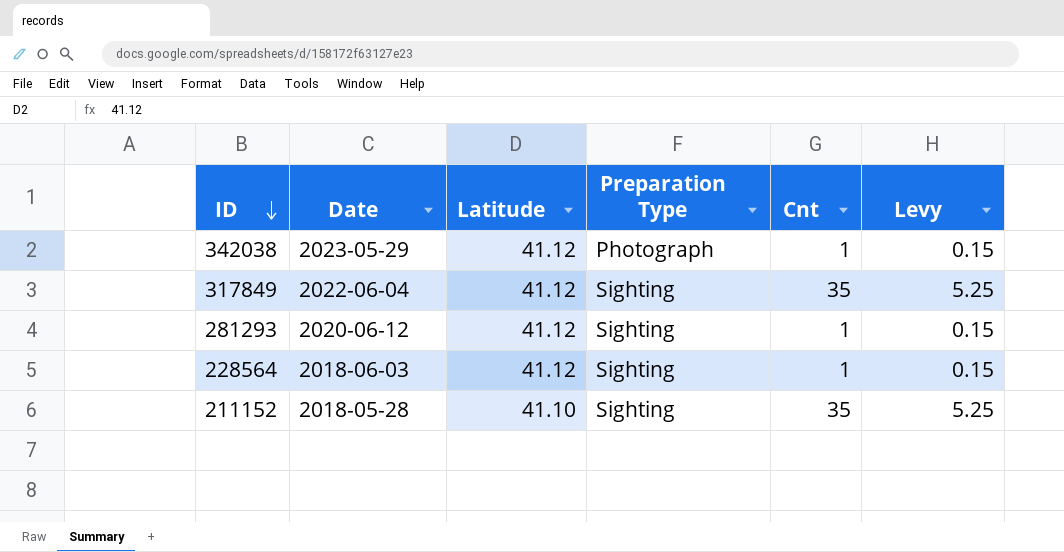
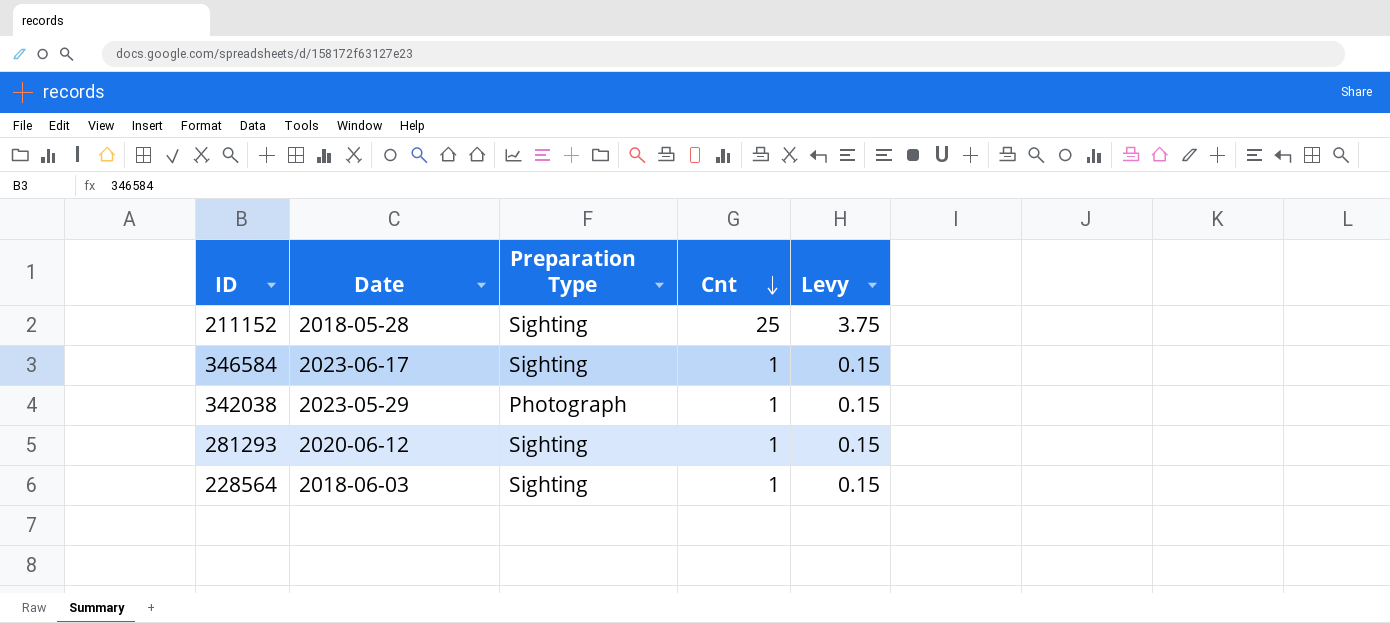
row order: ID descending -> Cnt descending
column Latitude | position: 3 -> none
row 317849: 2022-06-04 | 41.12 | Sighting | 35 | 5.25 -> none
211152 | Cnt: 35 -> 25
211152 | Levy: 5.25 -> 3.75
row 346584: none -> 2023-06-17 | Sighting | 1 | 0.15

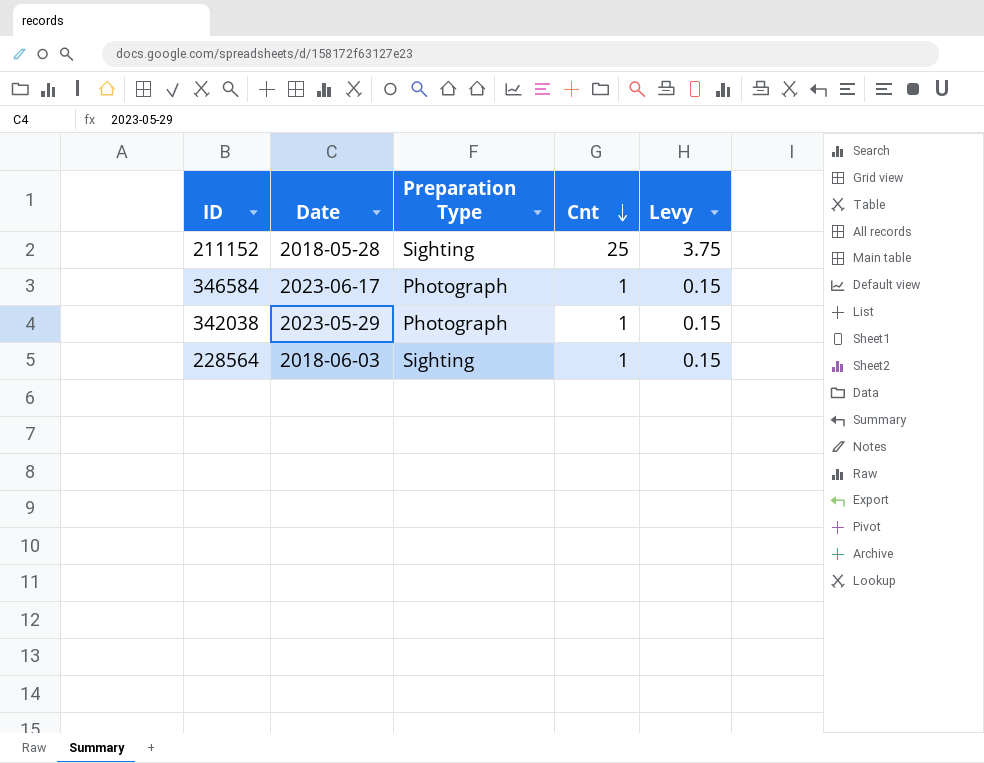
row 281293: 2020-06-12 | Sighting | 1 | 0.15 -> none
346584 | Preparation Type: Sighting -> Photograph

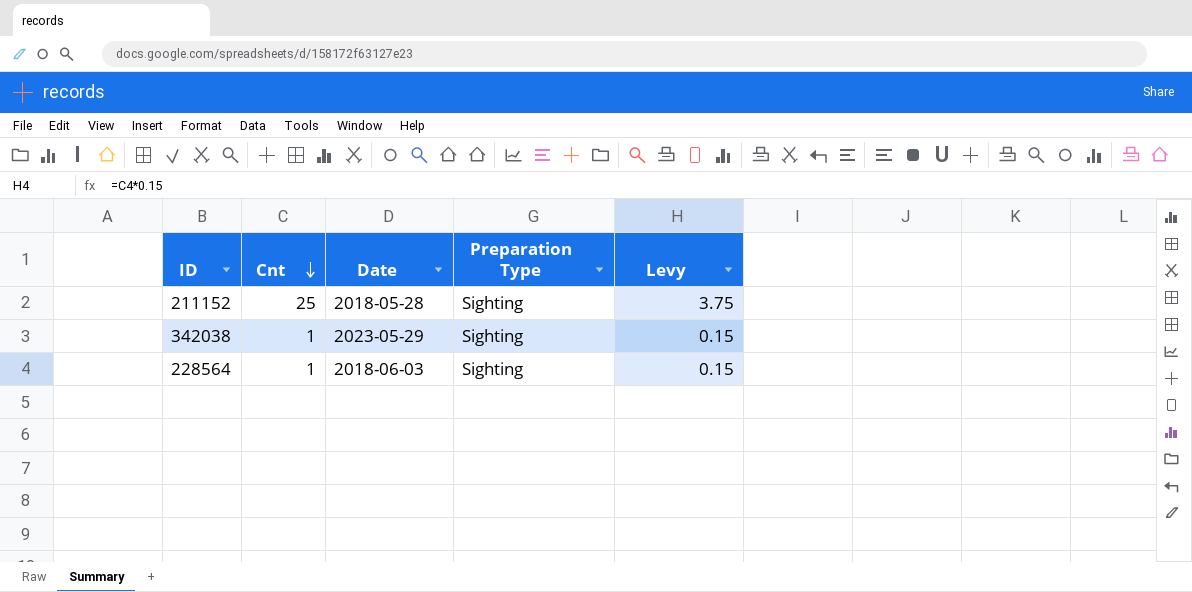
column Cnt | position: 4 -> 2
row 346584: 2023-06-17 | Photograph | 1 | 0.15 -> none
342038 | Preparation Type: Photograph -> Sighting

